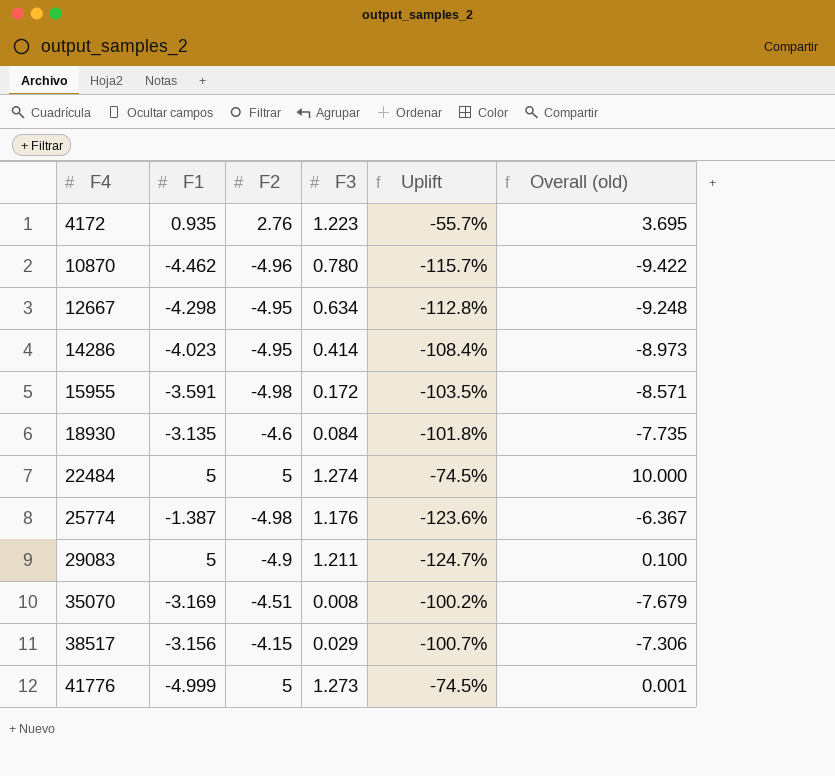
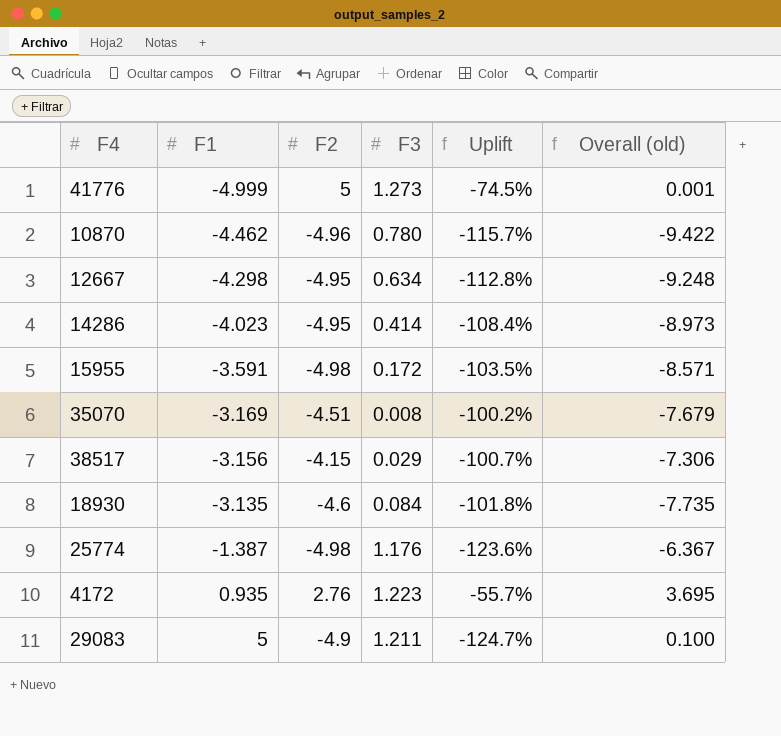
row order: F4 ascending -> F1 ascending
row 22484: 5 | 5 | 1.274 | -74.5% | 10.000 -> none

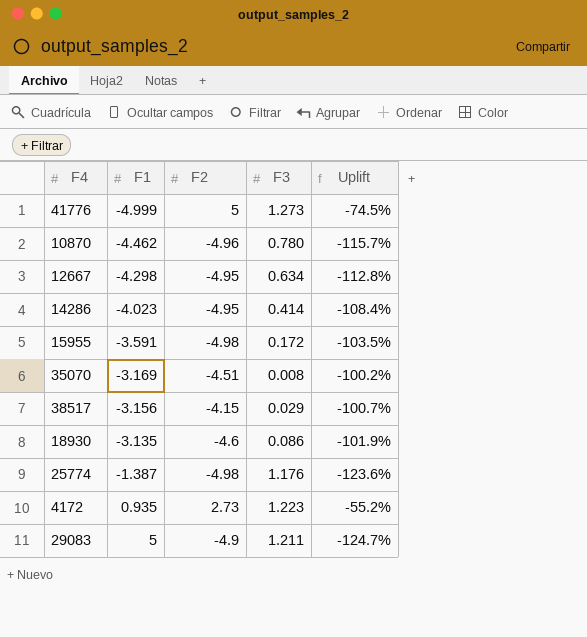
column Overall (old) | formula: [F1] + [F2] -> none
18930 | F3: 0.084 -> 0.086
18930 | Uplift: -101.8% -> -101.9%
4172 | F2: 2.76 -> 2.73
4172 | Uplift: -55.7% -> -55.2%

